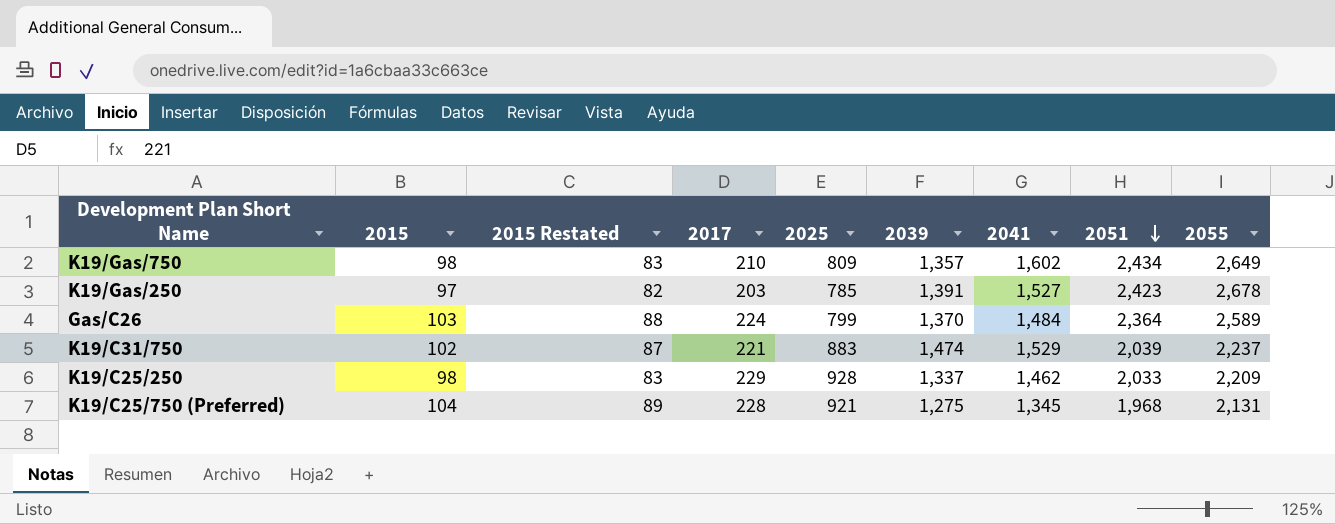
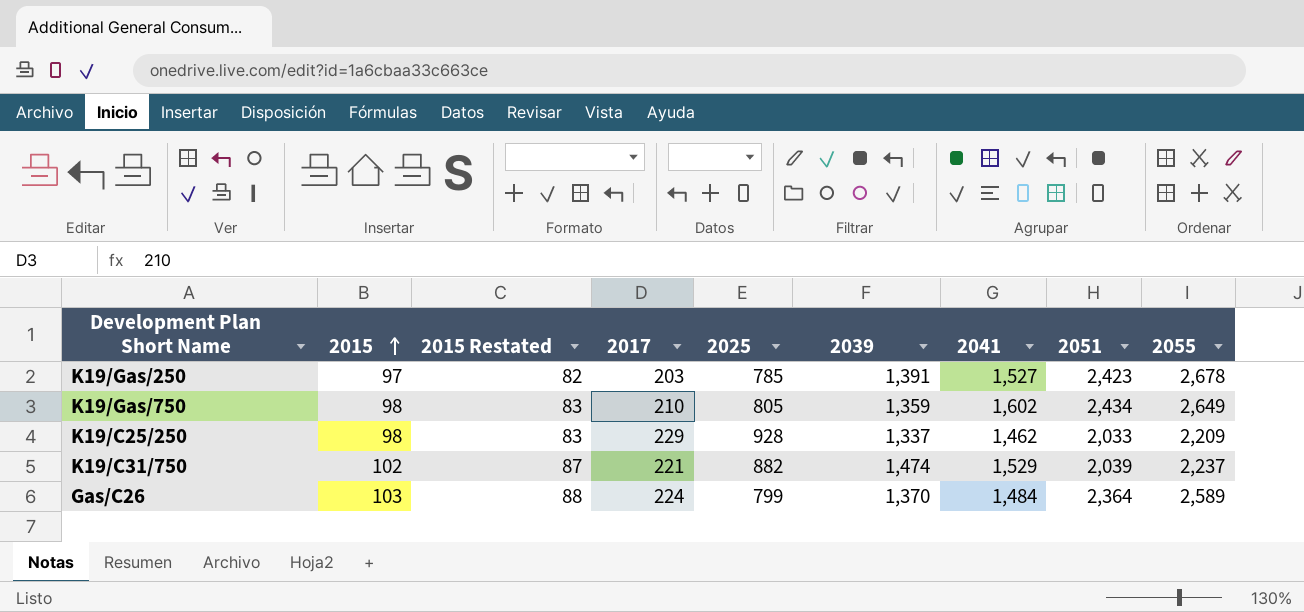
row order: 2051 descending -> 2015 ascending
row K19/C25/750 (Preferred): 104 | 89 | 228 | 921 | 1,275 | 1,345 | 1,968 | 2,131 -> none
K19/Gas/750 | 2025: 809 -> 805
K19/Gas/750 | 2039: 1,357 -> 1,359
K19/C31/750 | 2025: 883 -> 882

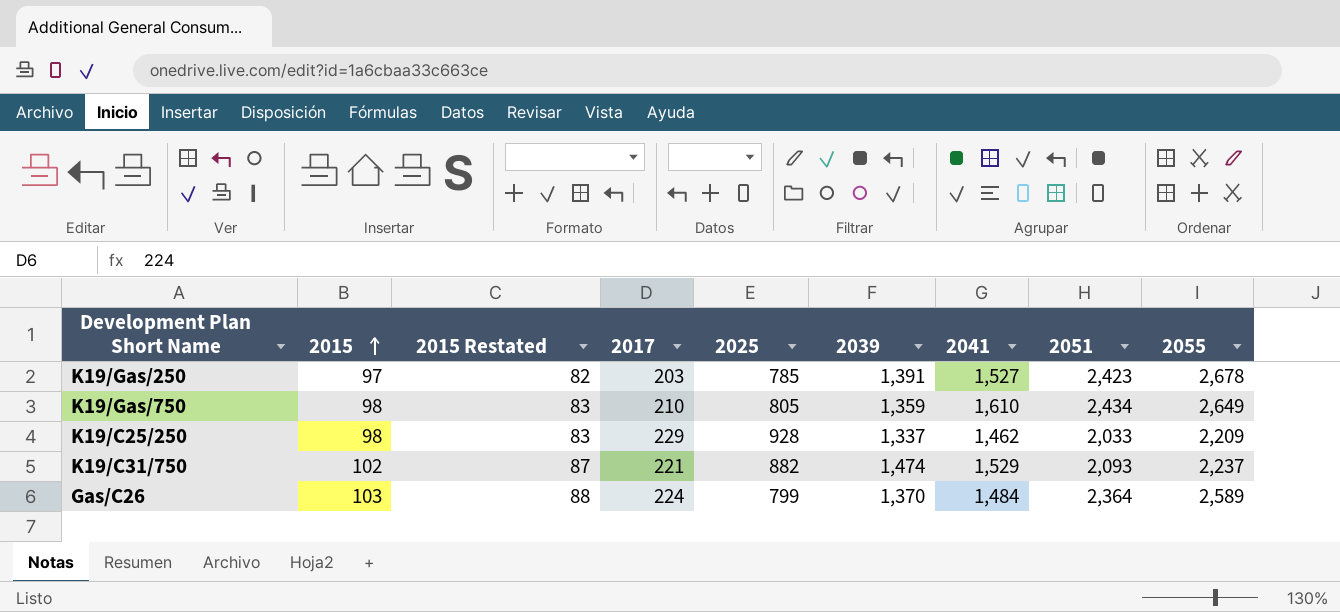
K19/Gas/750 | 2041: 1,602 -> 1,610
K19/C31/750 | 2051: 2,039 -> 2,093

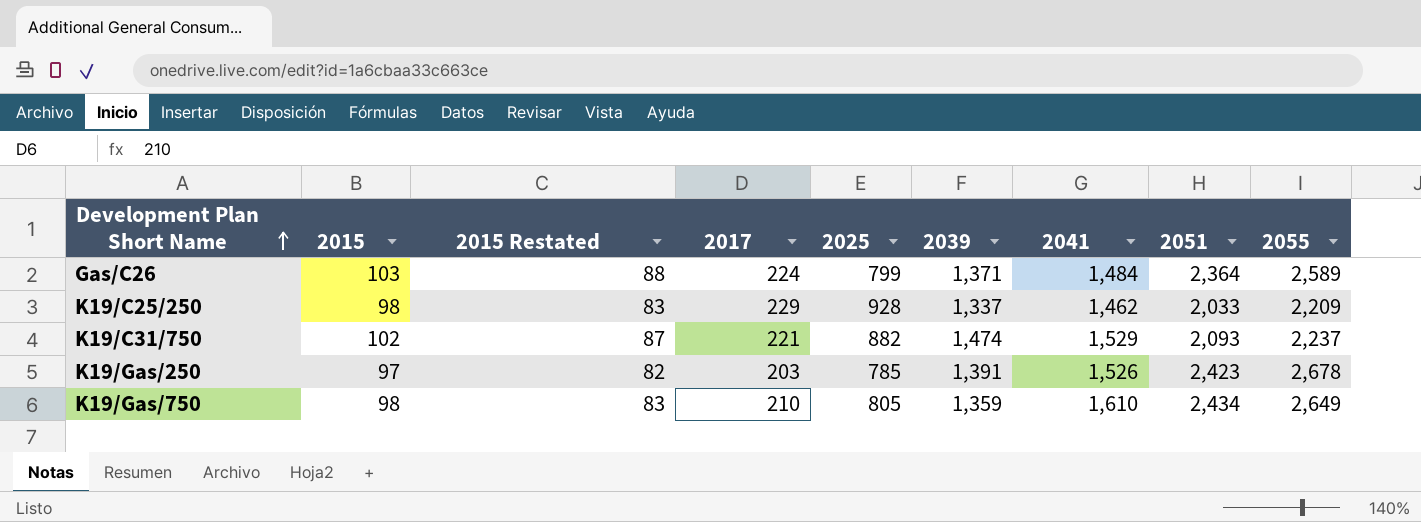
row order: 2015 ascending -> Development Plan Short Name ascending
Gas/C26 | 2039: 1,370 -> 1,371
K19/Gas/250 | 2041: 1,527 -> 1,526

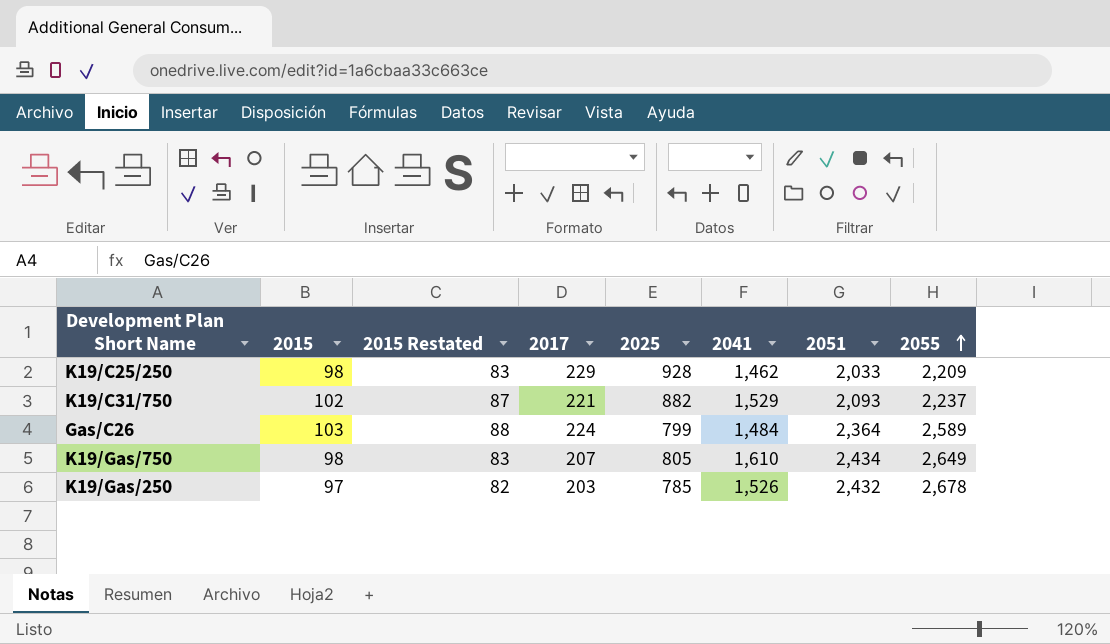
row order: Development Plan Short Name ascending -> 2055 ascending
column 2039 | position: 6 -> none
K19/Gas/750 | 2017: 210 -> 207
K19/Gas/250 | 2051: 2,423 -> 2,432

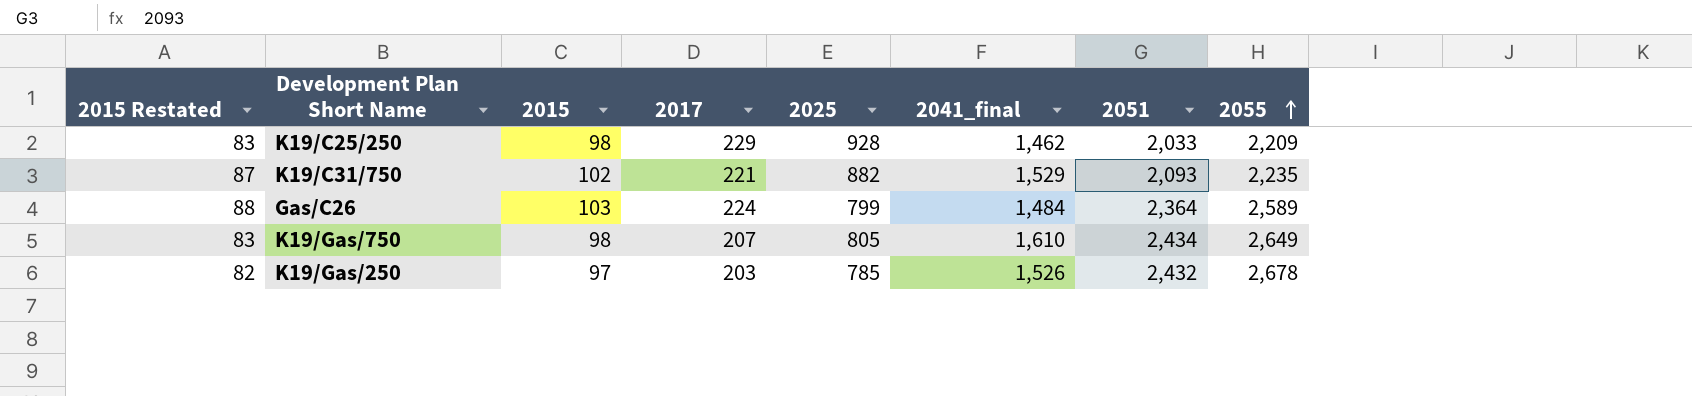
column 2015 Restated | position: 3 -> 1
column name: 2041 -> 2041_final
K19/C31/750 | 2055: 2,237 -> 2,235

